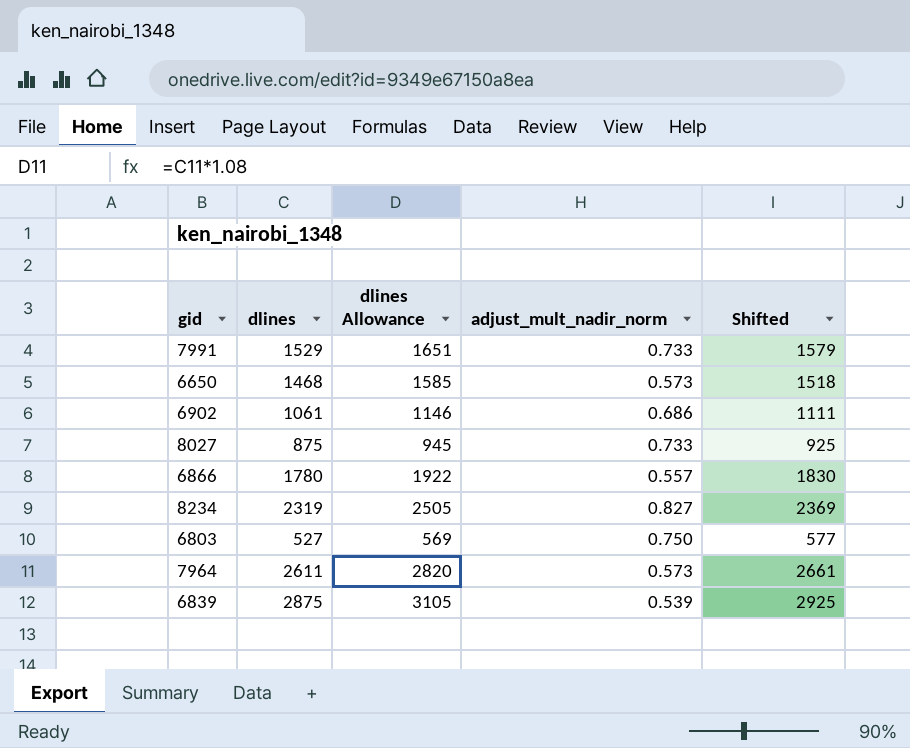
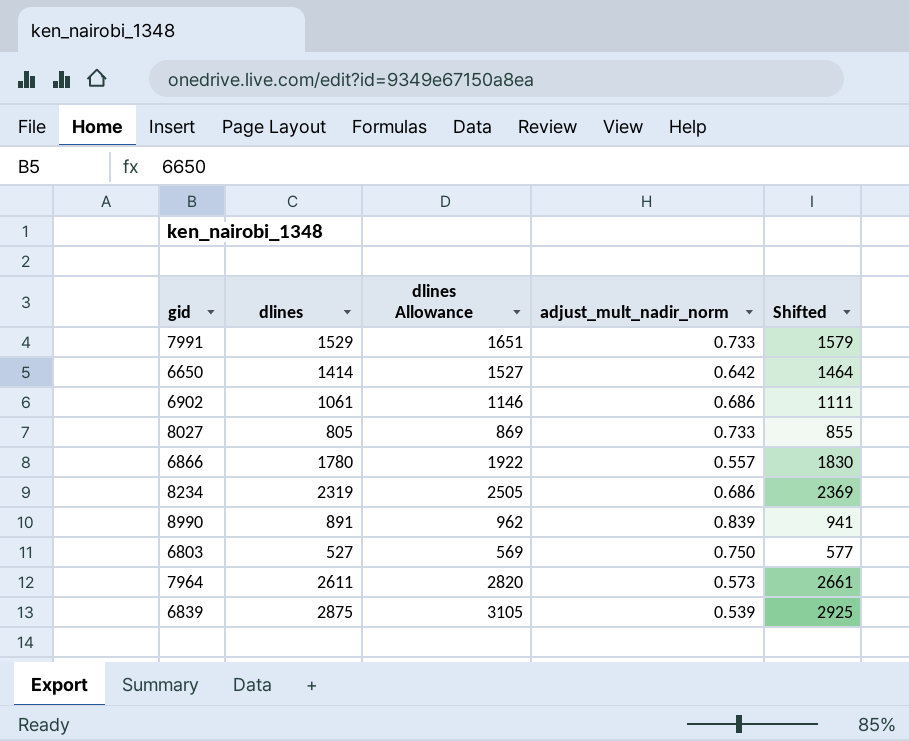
6650 | dlines: 1468 -> 1414
6650 | dlines Allowance: 1585 -> 1527
6650 | adjust_mult_nadir_norm: 0.573 -> 0.642
6650 | Shifted: 1518 -> 1464
8027 | dlines: 875 -> 805
8027 | dlines Allowance: 945 -> 869
8027 | Shifted: 925 -> 855
8234 | adjust_mult_nadir_norm: 0.827 -> 0.686
row 8990: none -> 891 | 962 | 0.839 | 941

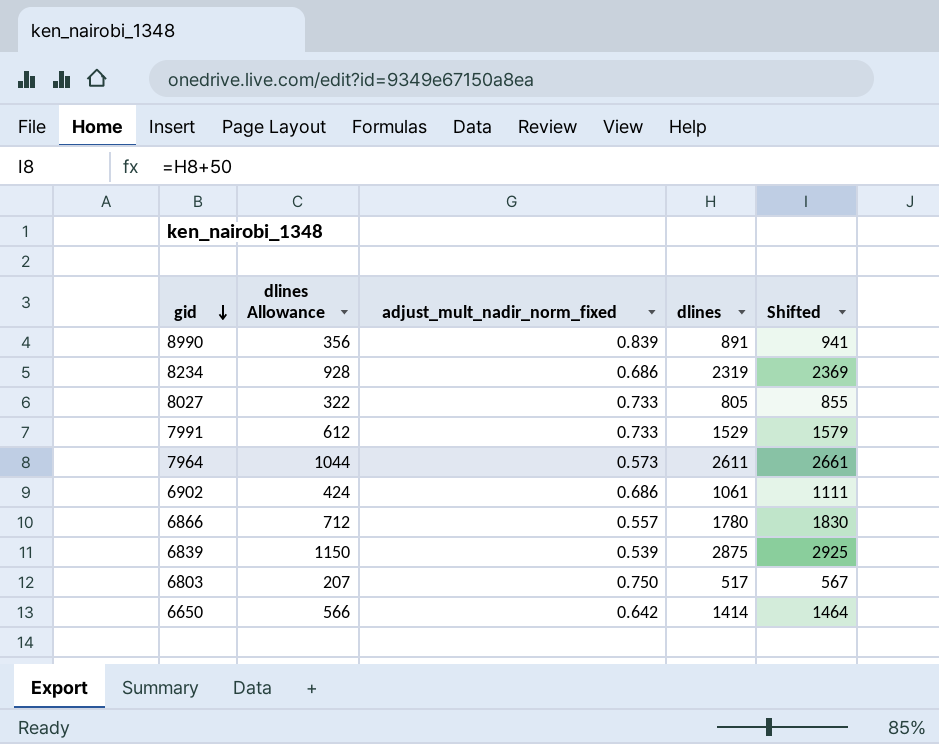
row order: none -> gid descending
column dlines Allowance | formula: [dlines] * 1.08 -> [dlines] * 0.4
column name: adjust_mult_nadir_norm -> adjust_mult_nadir_norm_fixed
column dlines | position: 2 -> 4
6803 | dlines: 527 -> 517
6803 | Shifted: 577 -> 567

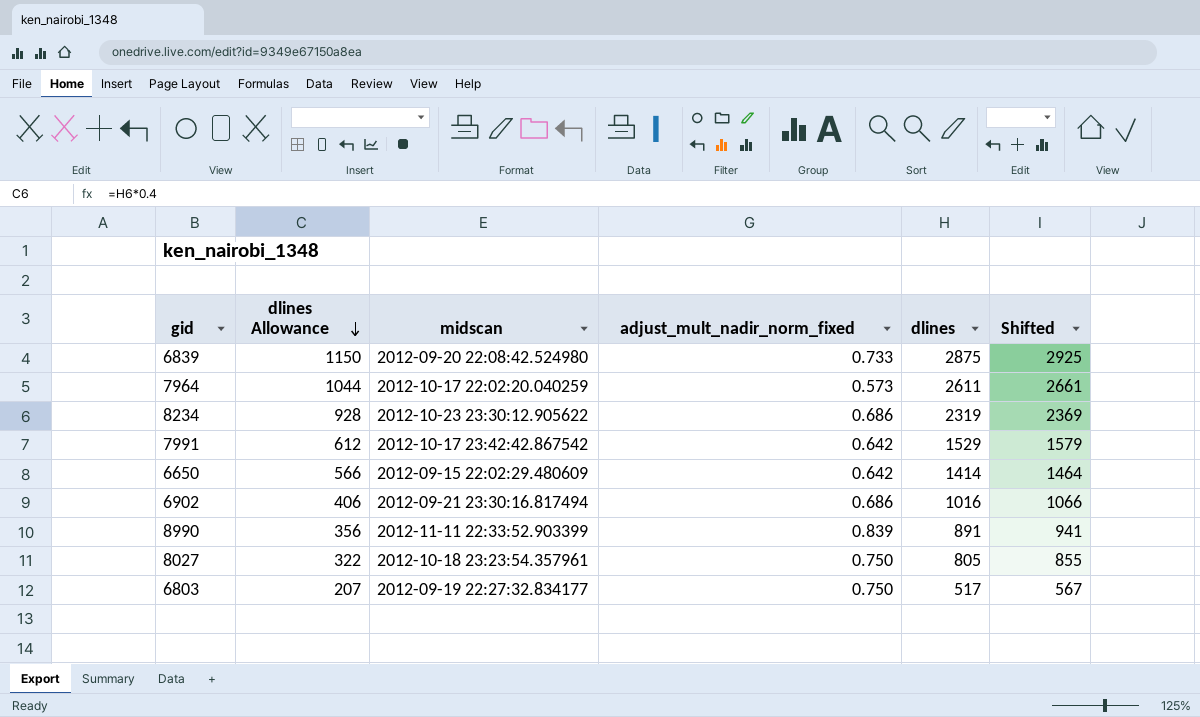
row order: gid descending -> dlines Allowance descending
column midscan | position: none -> 3
row 6866: 712 | 0.557 | 1780 | 1830 -> none
6839 | adjust_mult_nadir_norm_fixed: 0.539 -> 0.733
7991 | adjust_mult_nadir_norm_fixed: 0.733 -> 0.642
6902 | dlines Allowance: 424 -> 406
6902 | dlines: 1061 -> 1016
6902 | Shifted: 1111 -> 1066
8027 | adjust_mult_nadir_norm_fixed: 0.733 -> 0.750

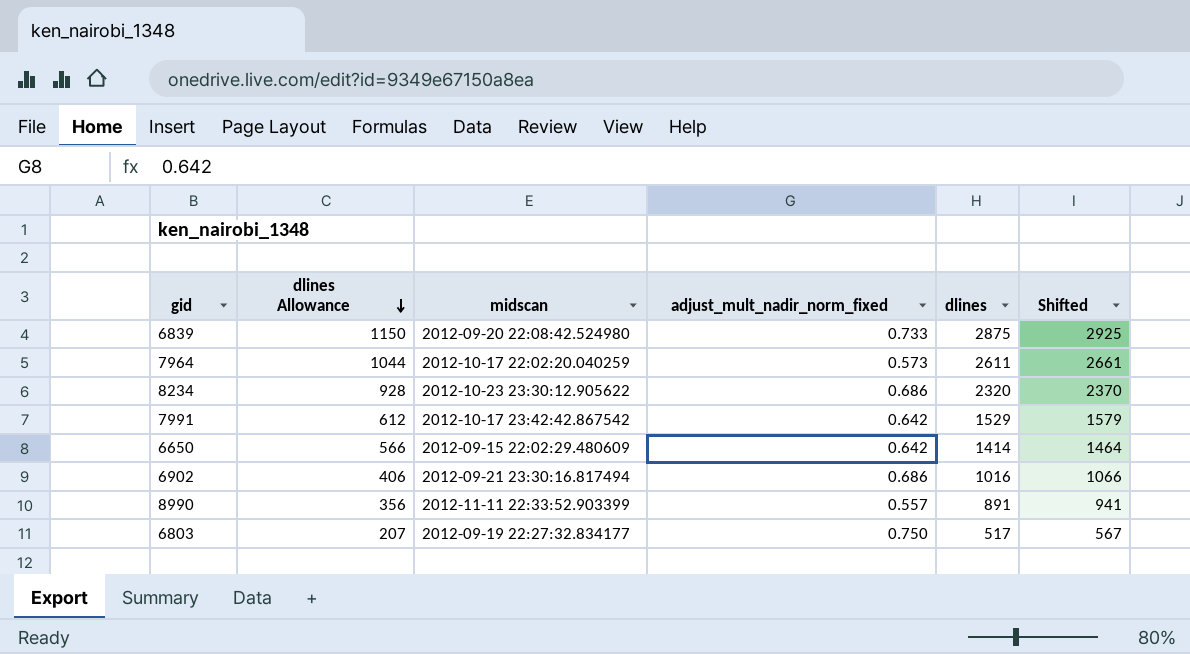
row 8027: 322 | 2012-10-18 23:23:54.357961 | 0.750 | 805 | 855 -> none
8234 | dlines: 2319 -> 2320
8234 | Shifted: 2369 -> 2370
8990 | adjust_mult_nadir_norm_fixed: 0.839 -> 0.557

